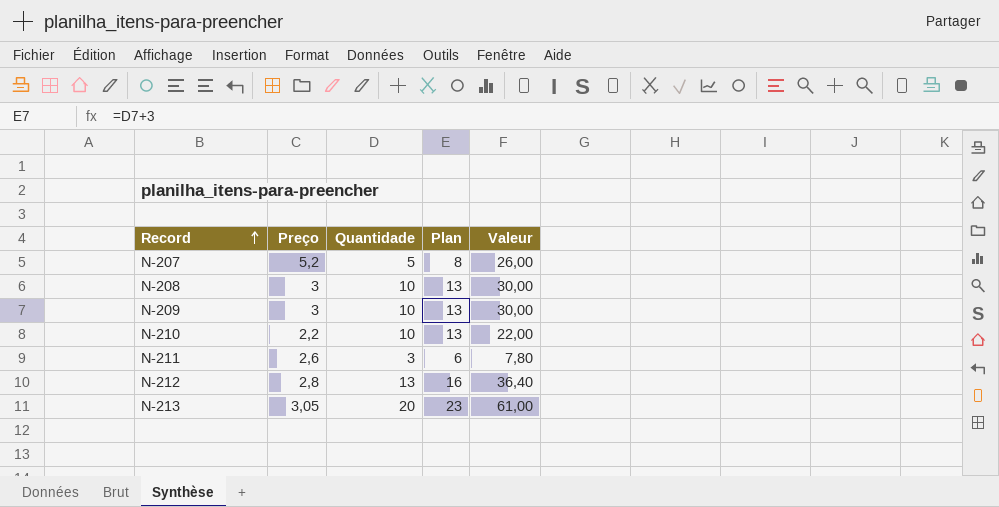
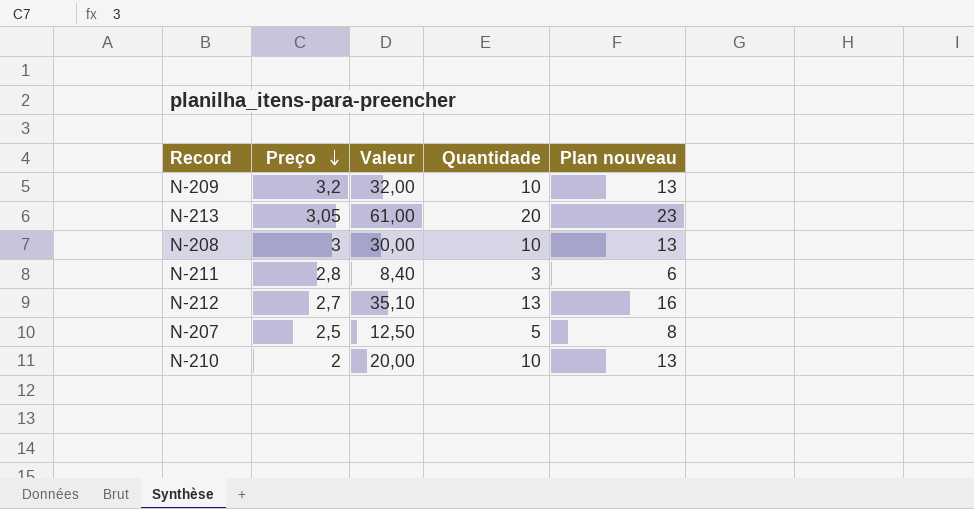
row order: Record ascending -> Preço descending
column Valeur | position: 5 -> 3
column name: Plan -> Plan nouveau
N-209 | Preço: 3 -> 3,2
N-209 | Valeur: 30,00 -> 32,00
N-211 | Preço: 2,6 -> 2,8
N-211 | Valeur: 7,80 -> 8,40
N-212 | Preço: 2,8 -> 2,7
N-212 | Valeur: 36,40 -> 35,10
N-207 | Preço: 5,2 -> 2,5
N-207 | Valeur: 26,00 -> 12,50
N-210 | Preço: 2,2 -> 2
N-210 | Valeur: 22,00 -> 20,00

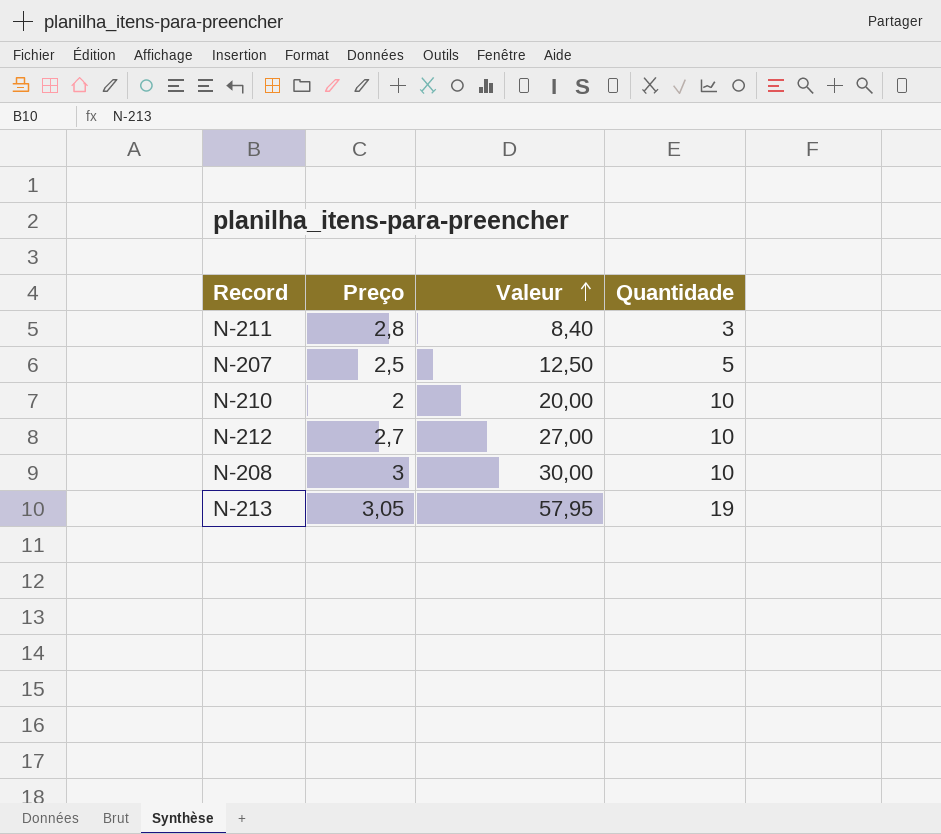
row order: Preço descending -> Valeur ascending
column Plan nouveau | formula: [Quantidade] + 3 -> none
row N-209: 3,2 | 32,00 | 10 | 13 -> none
N-212 | Valeur: 35,10 -> 27,00
N-212 | Quantidade: 13 -> 10
N-213 | Valeur: 61,00 -> 57,95
N-213 | Quantidade: 20 -> 19

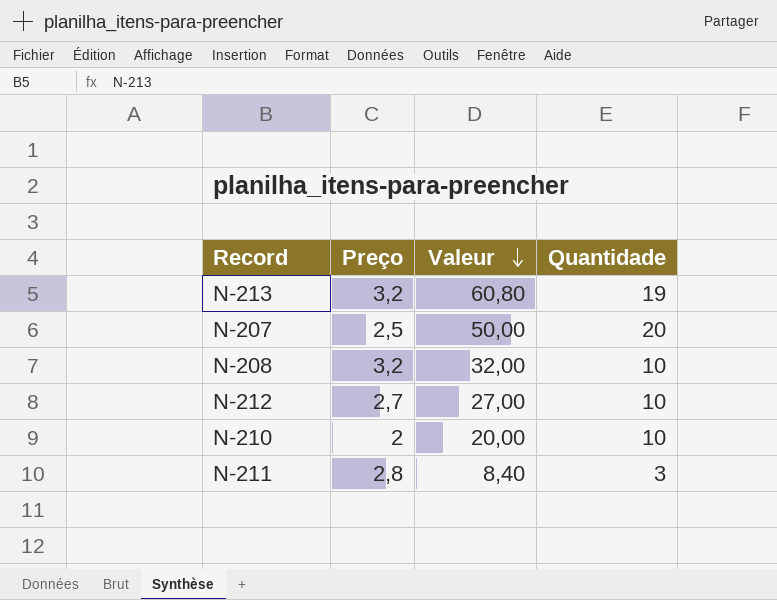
row order: Valeur ascending -> Valeur descending
N-213 | Preço: 3,05 -> 3,2
N-213 | Valeur: 57,95 -> 60,80
N-207 | Valeur: 12,50 -> 50,00
N-207 | Quantidade: 5 -> 20
N-208 | Preço: 3 -> 3,2
N-208 | Valeur: 30,00 -> 32,00

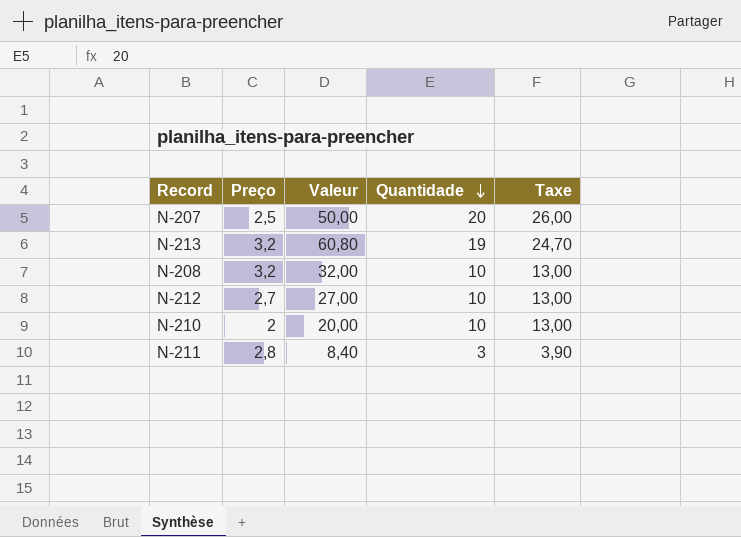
row order: Valeur descending -> Quantidade descending
column Taxe | formula: none -> [Quantidade] * 1,3

